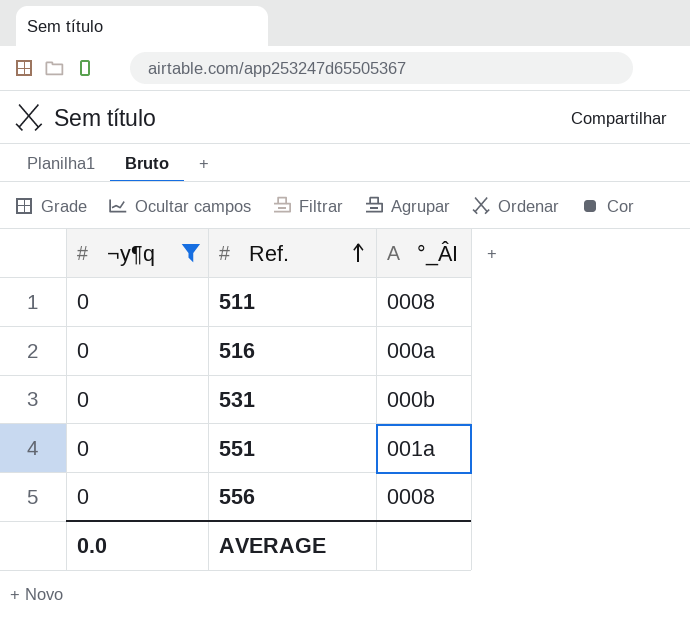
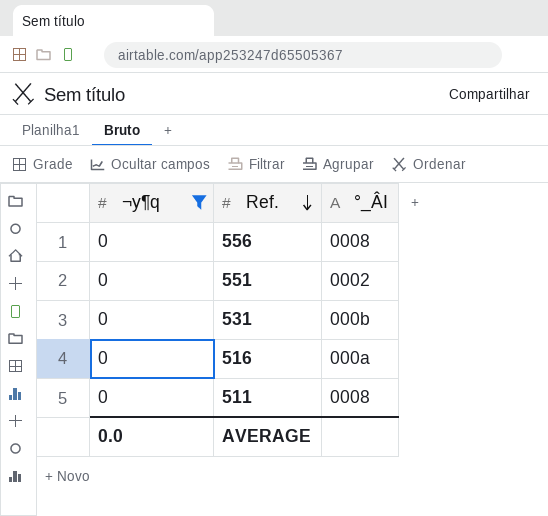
row order: Ref. ascending -> Ref. descending
551 | °_ÂI: 001a -> 0002

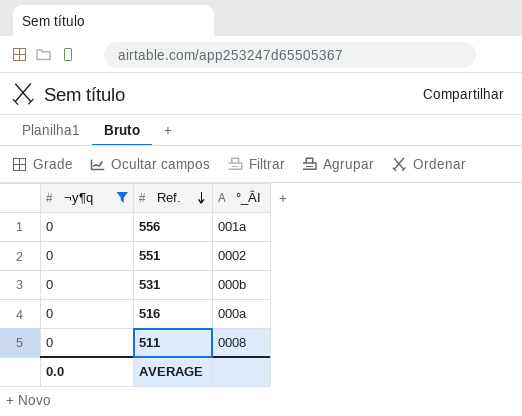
556 | °_ÂI: 0008 -> 001a

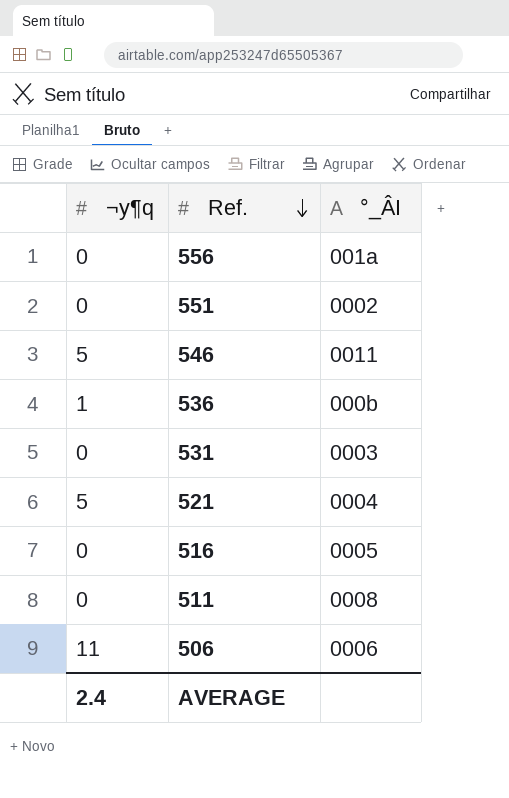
filter: ¬y¶q = 0 -> none
531 | °_ÂI: 000b -> 0003
516 | °_ÂI: 000a -> 0005
AVERAGE | ¬y¶q: 0.0 -> 2.4

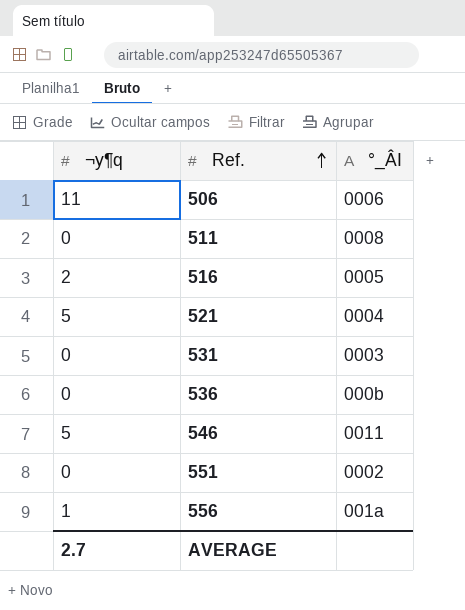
row order: Ref. descending -> Ref. ascending
516 | ¬y¶q: 0 -> 2
536 | ¬y¶q: 1 -> 0
556 | ¬y¶q: 0 -> 1
AVERAGE | ¬y¶q: 2.4 -> 2.7

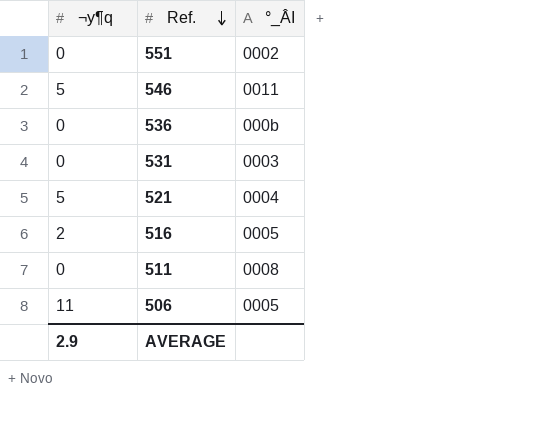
row order: Ref. ascending -> Ref. descending
row 556: 1 | 001a -> none
506 | °_ÂI: 0006 -> 0005
AVERAGE | ¬y¶q: 2.7 -> 2.9

